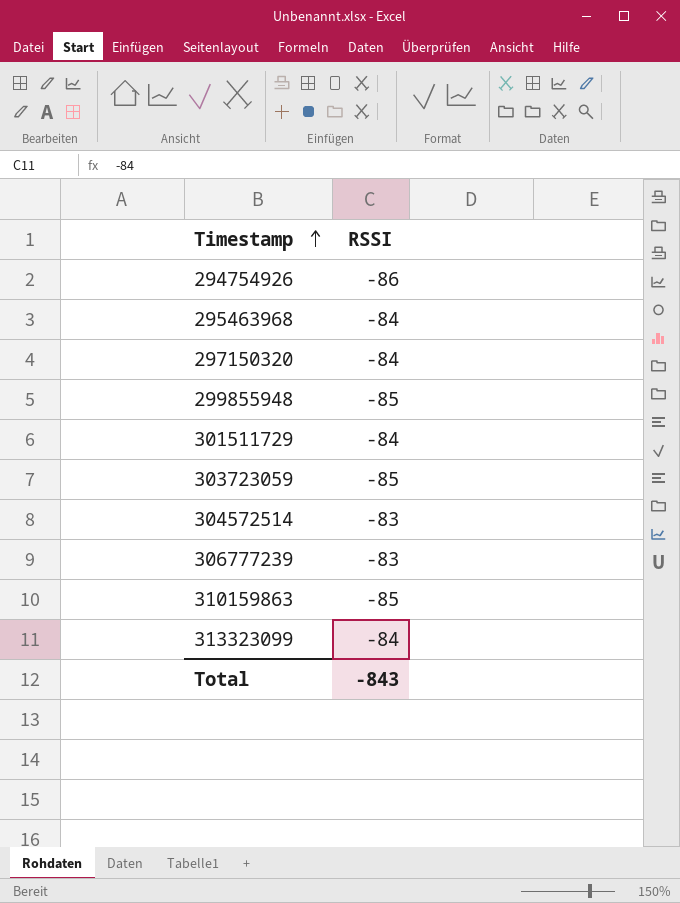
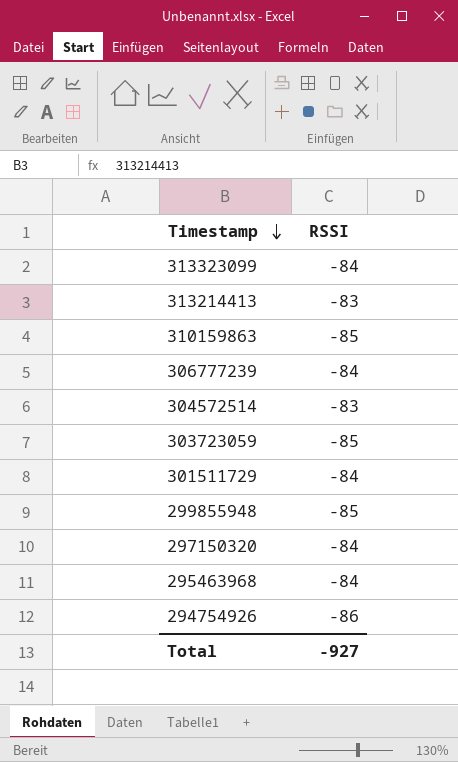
row order: Timestamp ascending -> Timestamp descending
row 313214413: none -> -83
306777239 | RSSI: -83 -> -84
Total | RSSI: -843 -> -927

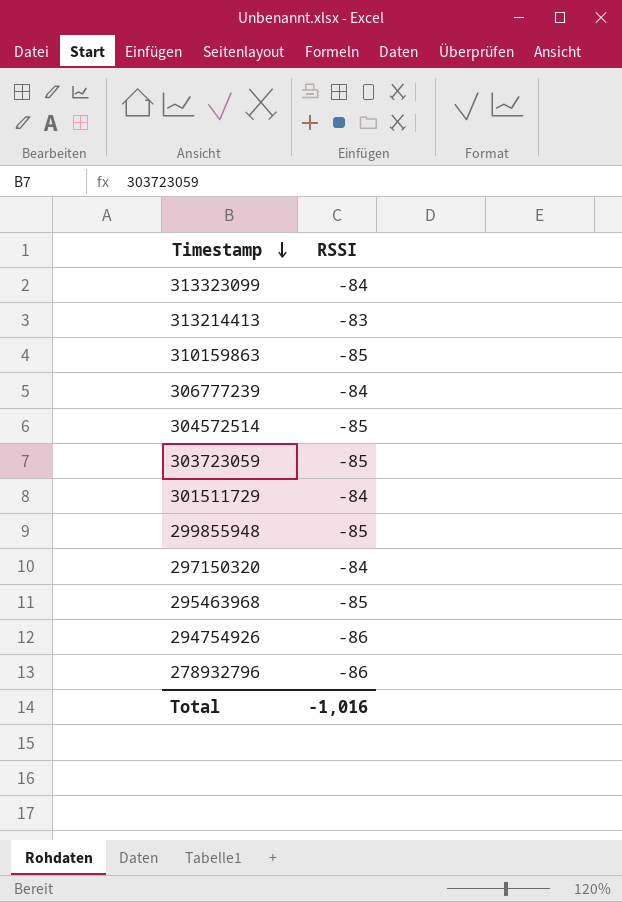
304572514 | RSSI: -83 -> -85
295463968 | RSSI: -84 -> -85
row 278932796: none -> -86
Total | RSSI: -927 -> -1,016

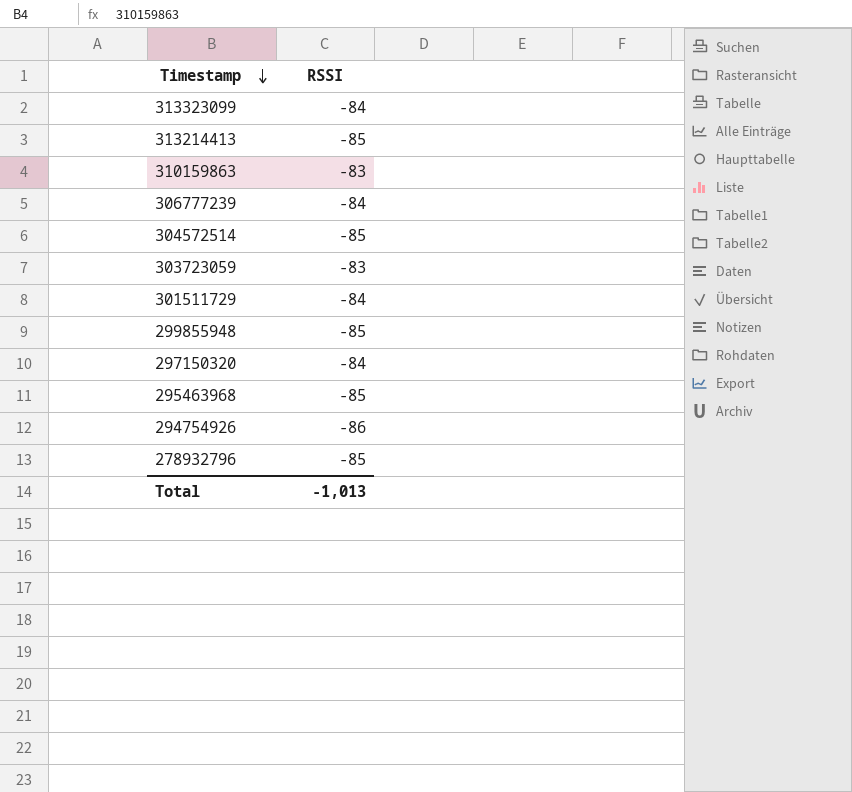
313214413 | RSSI: -83 -> -85
310159863 | RSSI: -85 -> -83
303723059 | RSSI: -85 -> -83
278932796 | RSSI: -86 -> -85
Total | RSSI: -1,016 -> -1,013

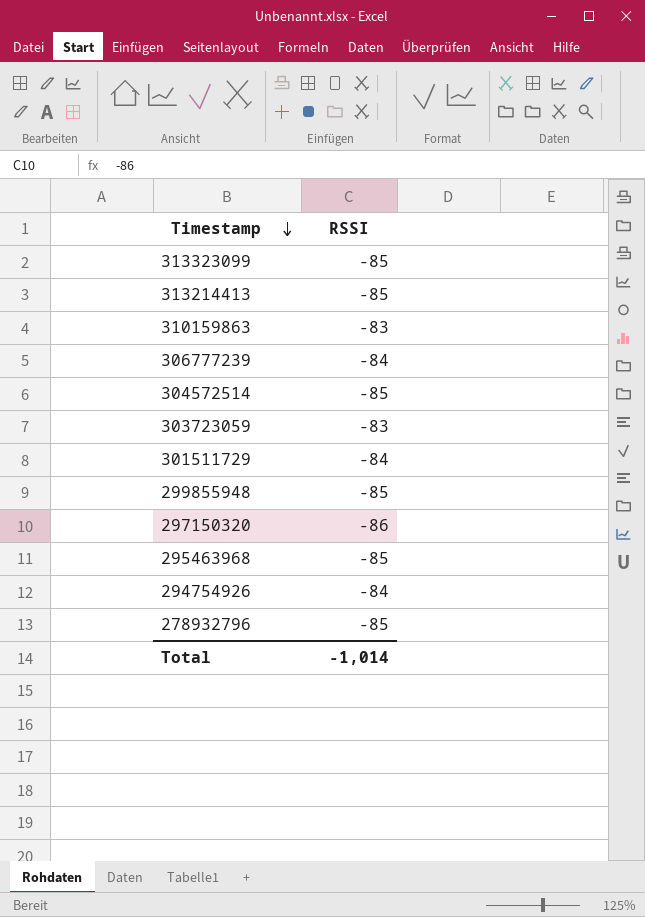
313323099 | RSSI: -84 -> -85
297150320 | RSSI: -84 -> -86
294754926 | RSSI: -86 -> -84
Total | RSSI: -1,013 -> -1,014

